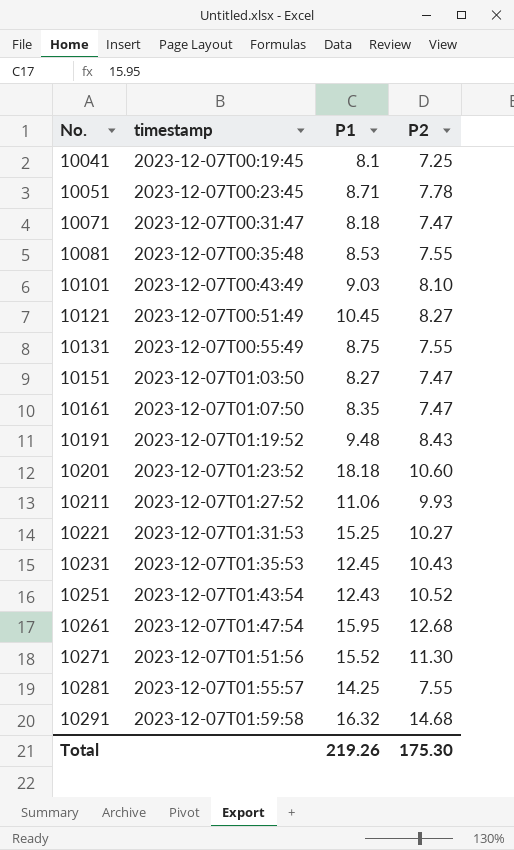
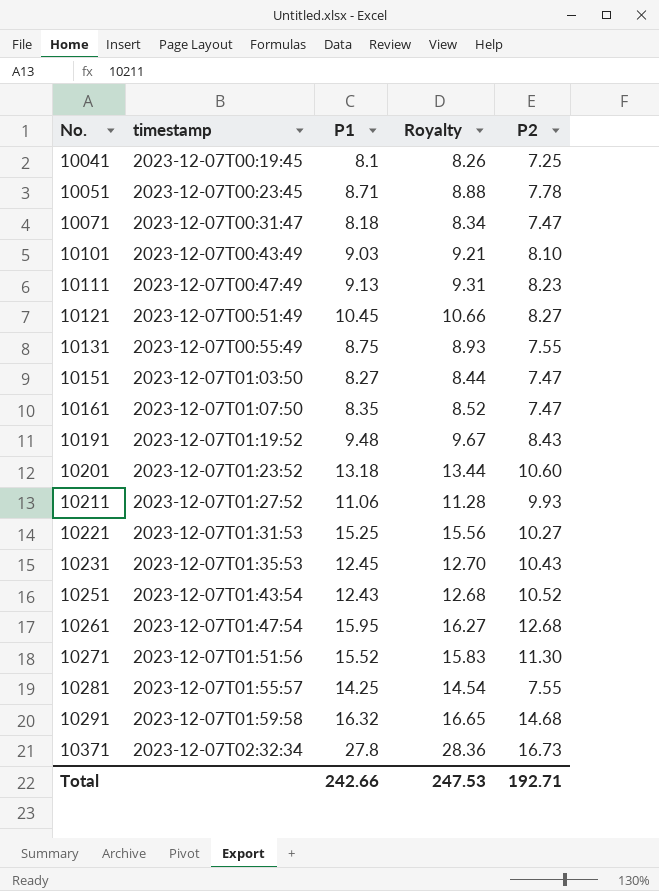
column Royalty | formula: none -> [P1] * 1.02
row 10081: 2023-12-07T00:35:48 | 8.53 | 7.55 -> none
row 10111: none -> 2023-12-07T00:47:49 | 9.13 | 9.31 | 8.23
10201 | P1: 18.18 -> 13.18
row 10371: none -> 2023-12-07T02:32:34 | 27.8 | 28.36 | 16.73
Total | P1: 219.26 -> 242.66
Total | P2: 175.30 -> 192.71

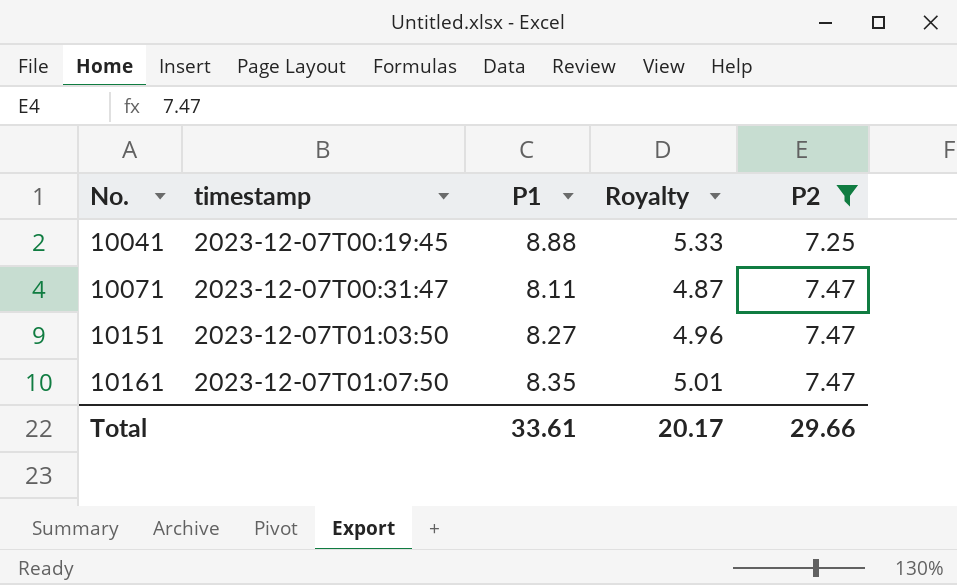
filter: none -> P2 <= 7.47
column Royalty | formula: [P1] * 1.02 -> [P1] * 0.6
10041 | P1: 8.1 -> 8.88
10071 | P1: 8.18 -> 8.11
Total | P1: 242.66 -> 33.61
Total | Royalty: 247.53 -> 20.17
Total | P2: 192.71 -> 29.66

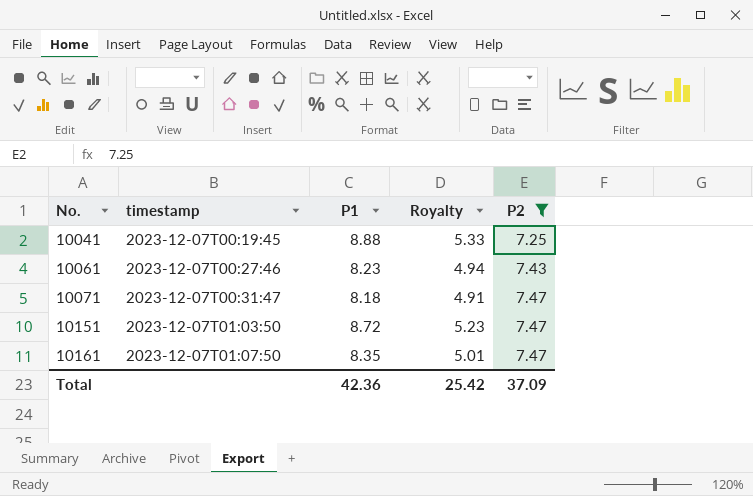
row 10061: none -> 2023-12-07T00:27:46 | 8.23 | 4.94 | 7.43
10071 | P1: 8.11 -> 8.18
10071 | Royalty: 4.87 -> 4.91
10151 | P1: 8.27 -> 8.72
10151 | Royalty: 4.96 -> 5.23
Total | P1: 33.61 -> 42.36
Total | Royalty: 20.17 -> 25.42
Total | P2: 29.66 -> 37.09

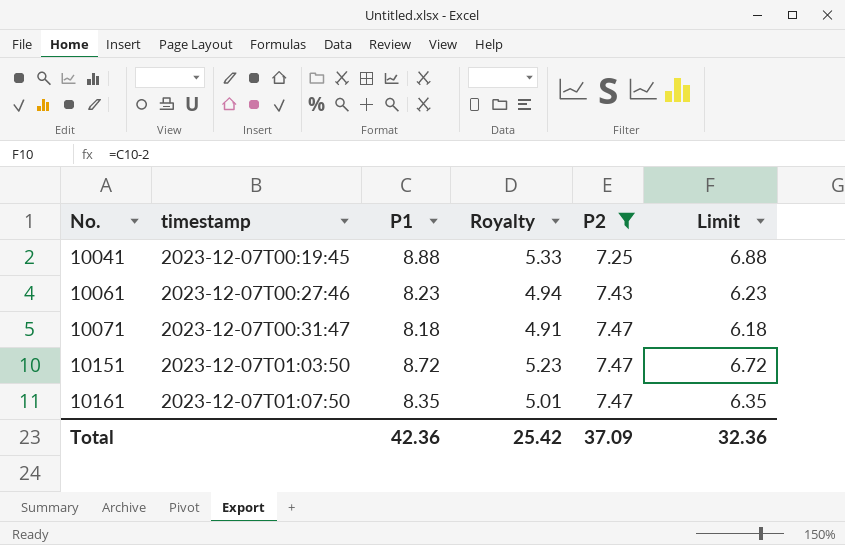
column Limit | formula: none -> [P1] - 2

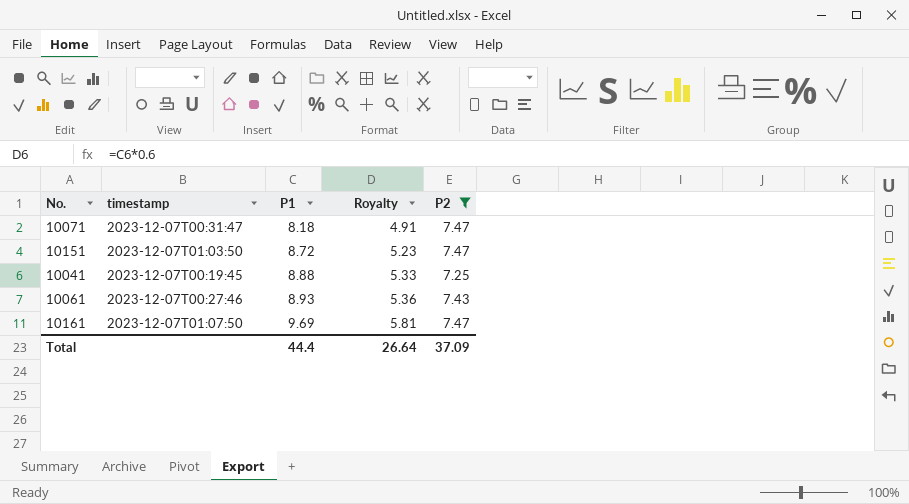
row order: No. ascending -> P1 ascending
column Limit | formula: [P1] - 2 -> none
10061 | P1: 8.23 -> 8.93
10061 | Royalty: 4.94 -> 5.36
10161 | P1: 8.35 -> 9.69
10161 | Royalty: 5.01 -> 5.81
Total | P1: 42.36 -> 44.4
Total | Royalty: 25.42 -> 26.64

